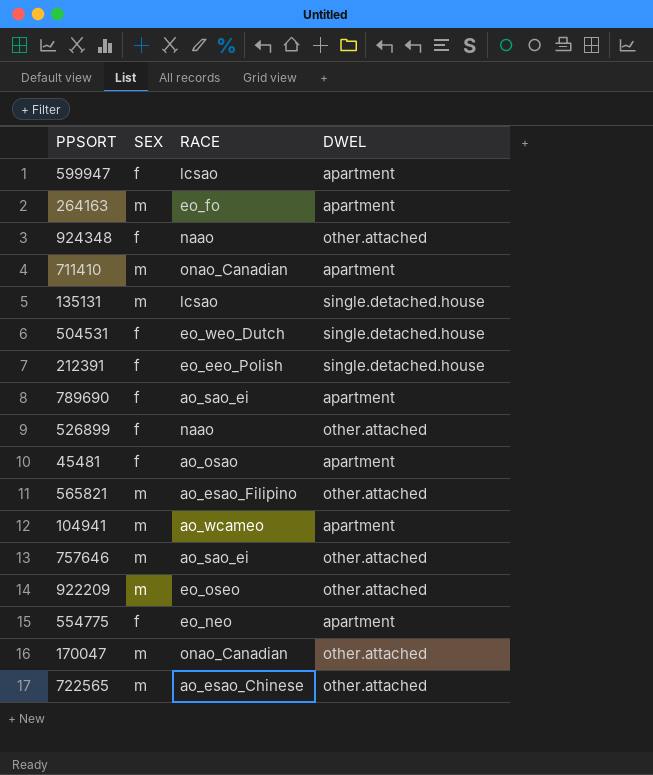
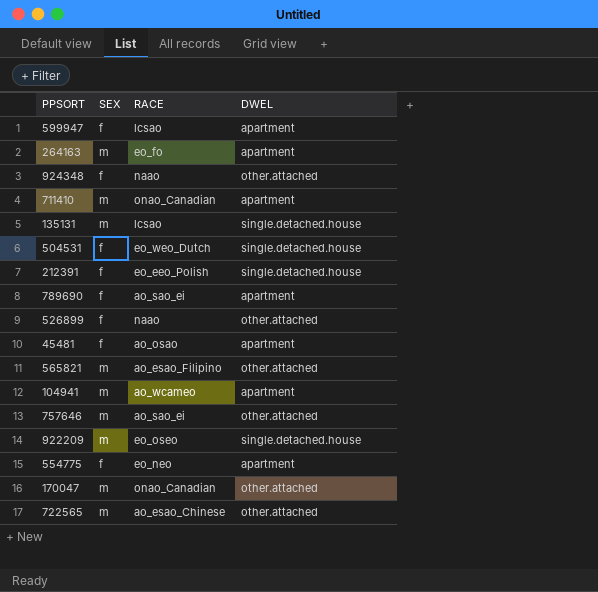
922209 | DWEL: other.attached -> single.detached.house

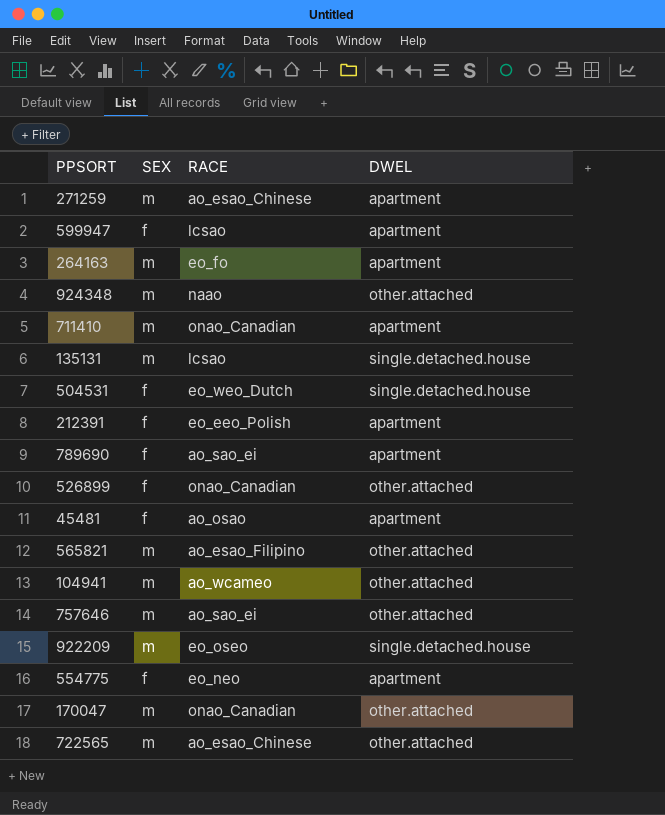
row 271259: none -> m | ao_esao_Chinese | apartment
924348 | SEX: f -> m
212391 | DWEL: single.detached.house -> apartment
526899 | RACE: naao -> onao_Canadian
104941 | DWEL: apartment -> other.attached

